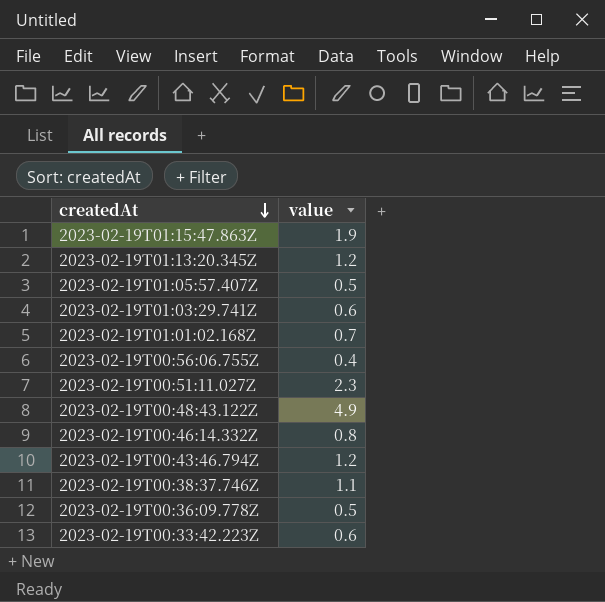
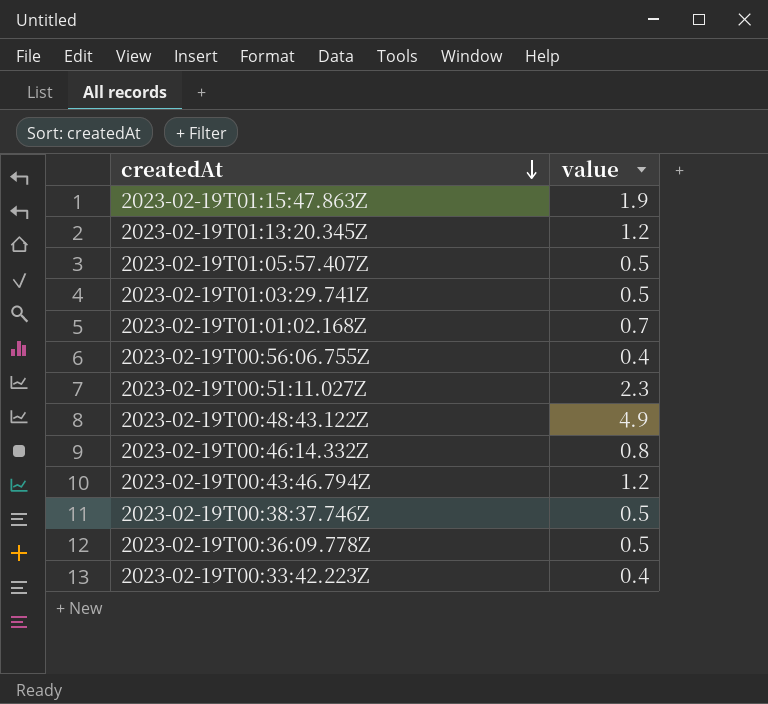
2023-02-19T01:03:29.741Z | value: 0.6 -> 0.5
2023-02-19T00:38:37.746Z | value: 1.1 -> 0.5
2023-02-19T00:33:42.223Z | value: 0.6 -> 0.4

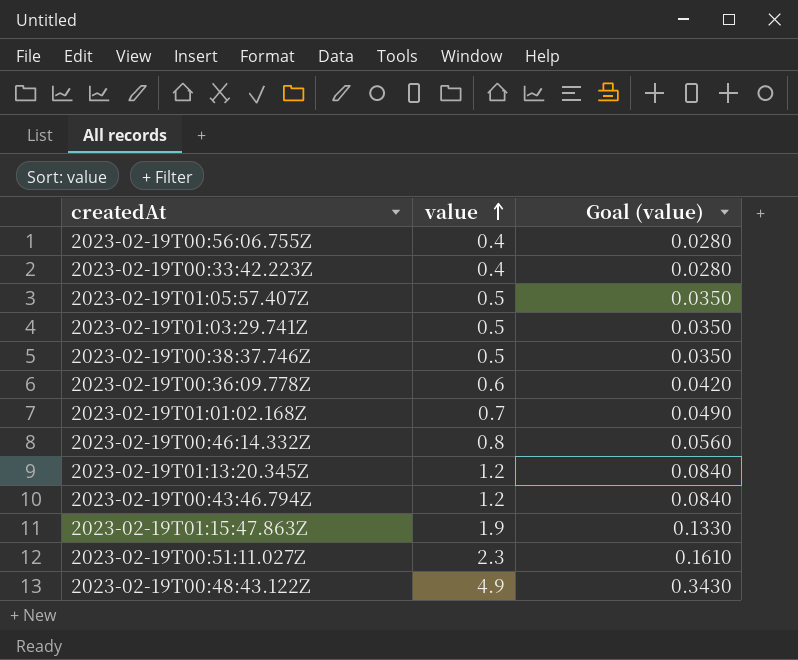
row order: createdAt descending -> value ascending
column Goal (value) | formula: none -> [value] * 0.07
2023-02-19T00:36:09.778Z | value: 0.5 -> 0.6

